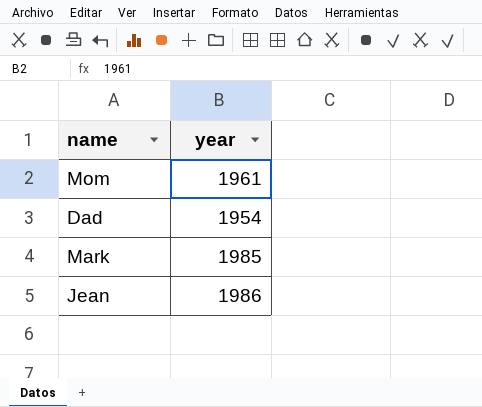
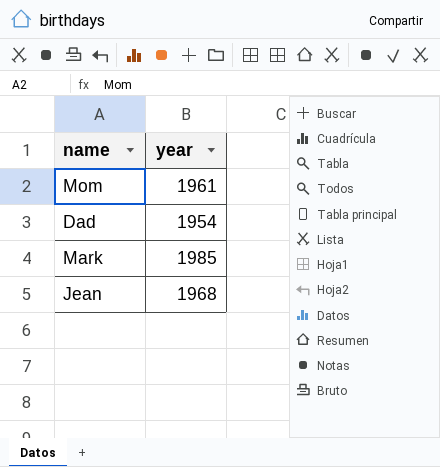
Jean | year: 1986 -> 1968

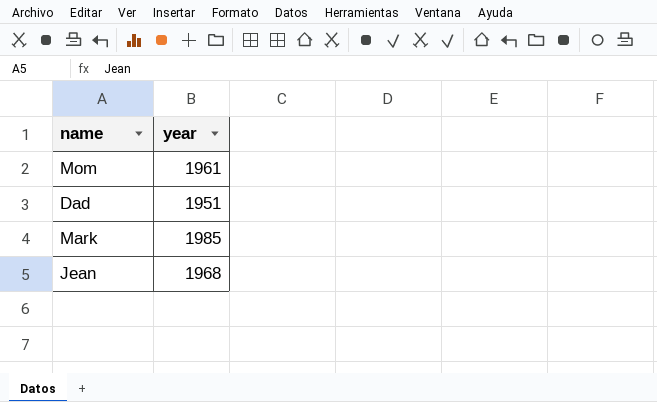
Dad | year: 1954 -> 1951

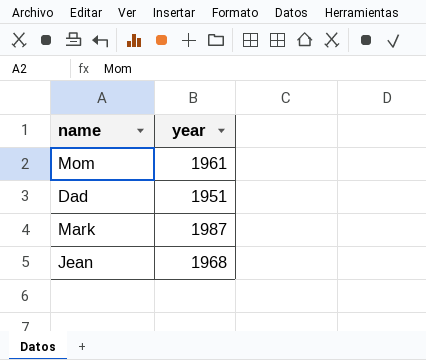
Mark | year: 1985 -> 1987

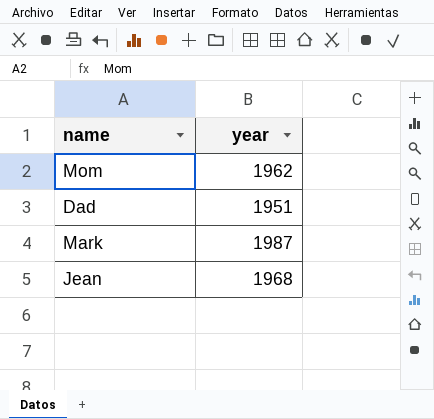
Mom | year: 1961 -> 1962

